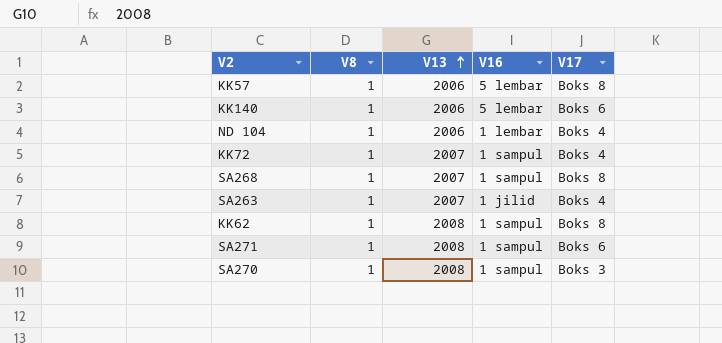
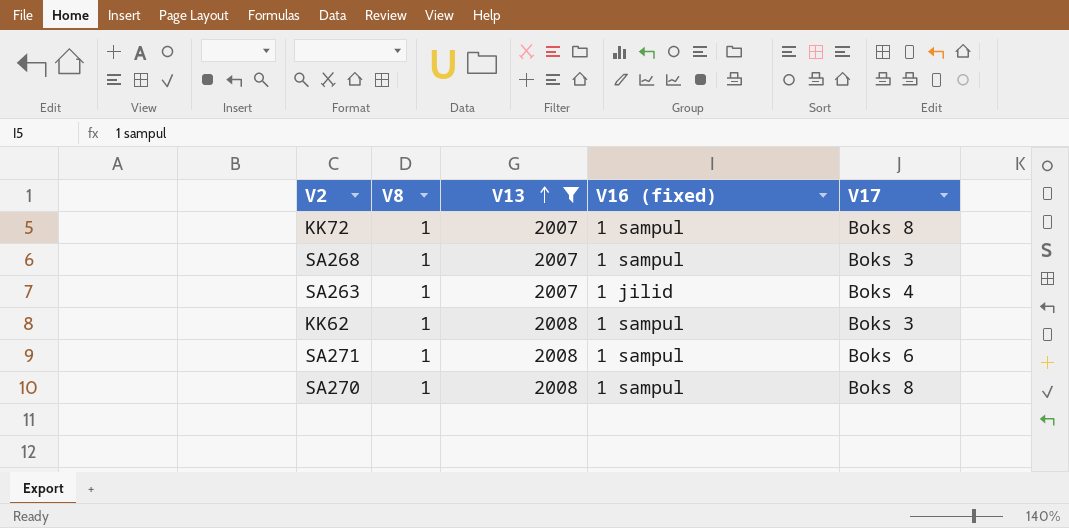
filter: none -> V13 != 2006
column name: V16 -> V16 (fixed)
KK72 | V17: Boks 4 -> Boks 8
SA268 | V17: Boks 8 -> Boks 3
KK62 | V17: Boks 8 -> Boks 3
SA270 | V17: Boks 3 -> Boks 8

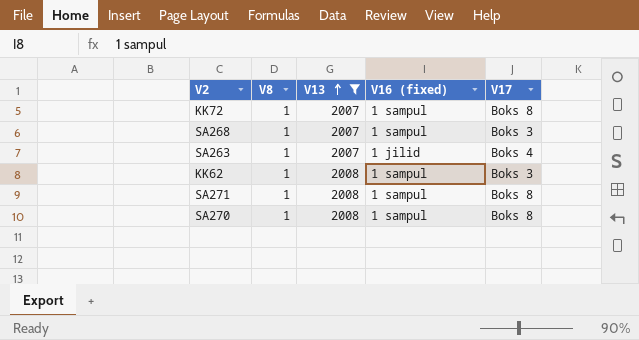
SA271 | V17: Boks 6 -> Boks 8

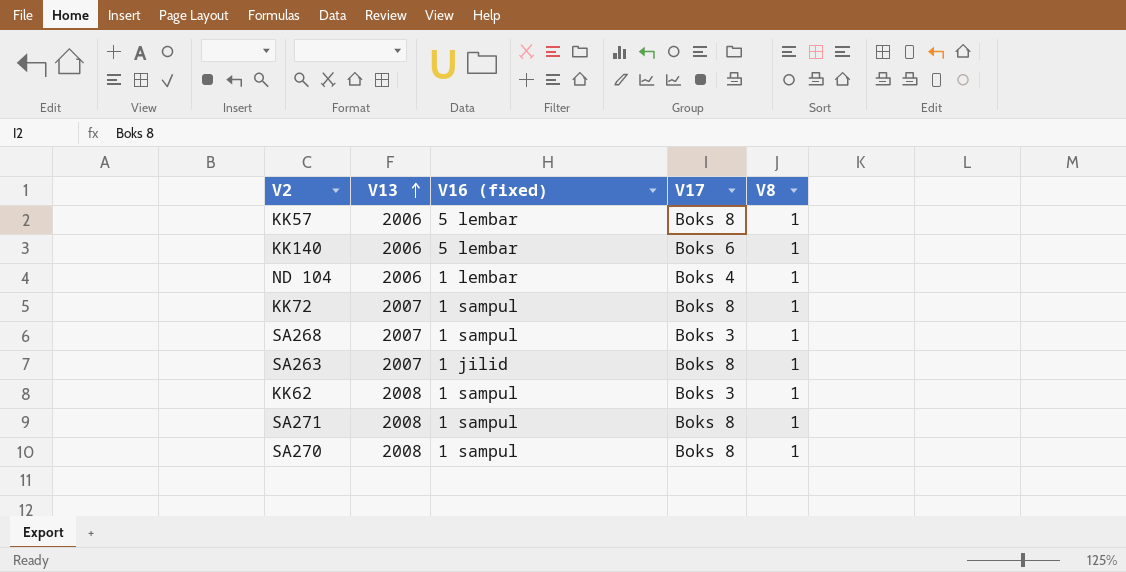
filter: V13 != 2006 -> none
column V8 | position: 2 -> 5
SA263 | V17: Boks 4 -> Boks 8

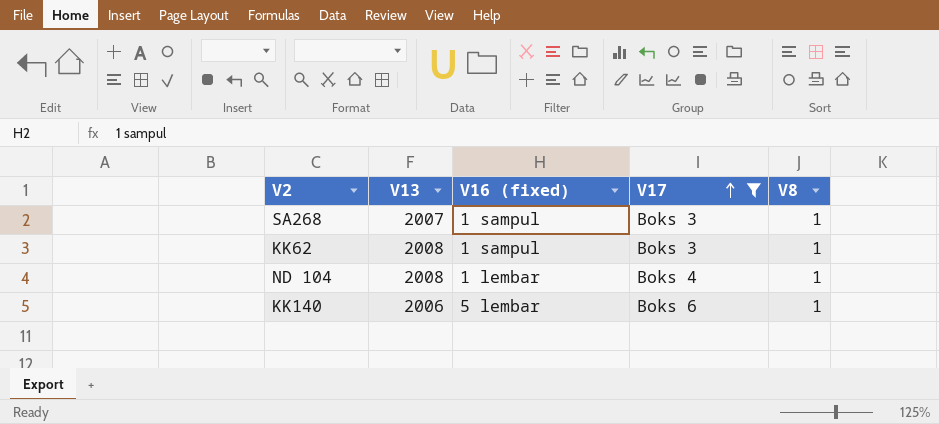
filter: none -> V17 != Boks 8
row order: V13 ascending -> V17 ascending
ND 104 | V13: 2006 -> 2008

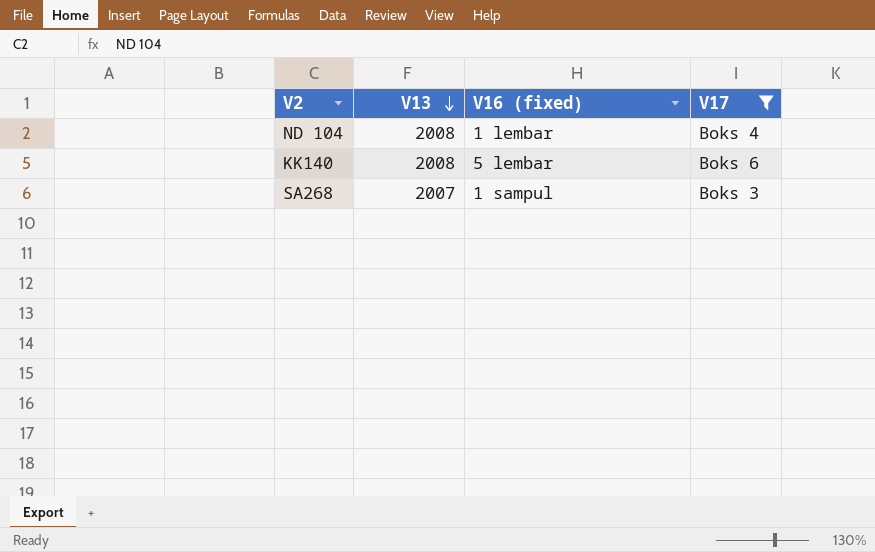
row order: V17 ascending -> V13 descending
column V8 | position: 5 -> none
row KK62: 2008 | 1 sampul | Boks 3 | 1 -> none
KK140 | V13: 2006 -> 2008

